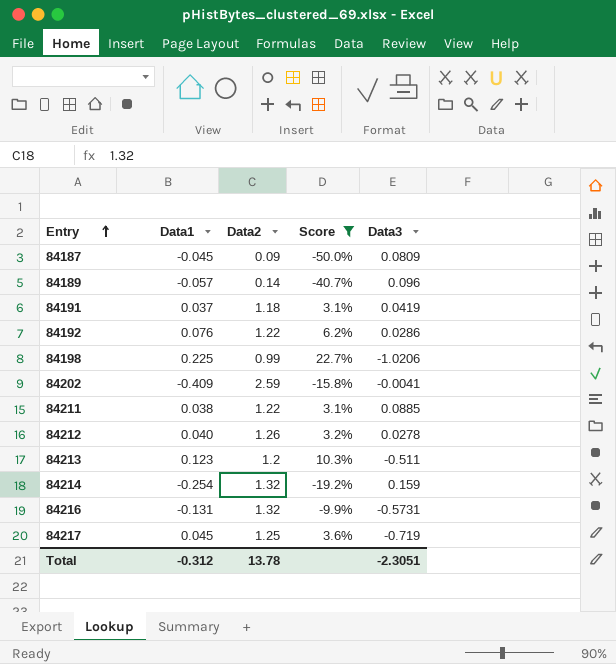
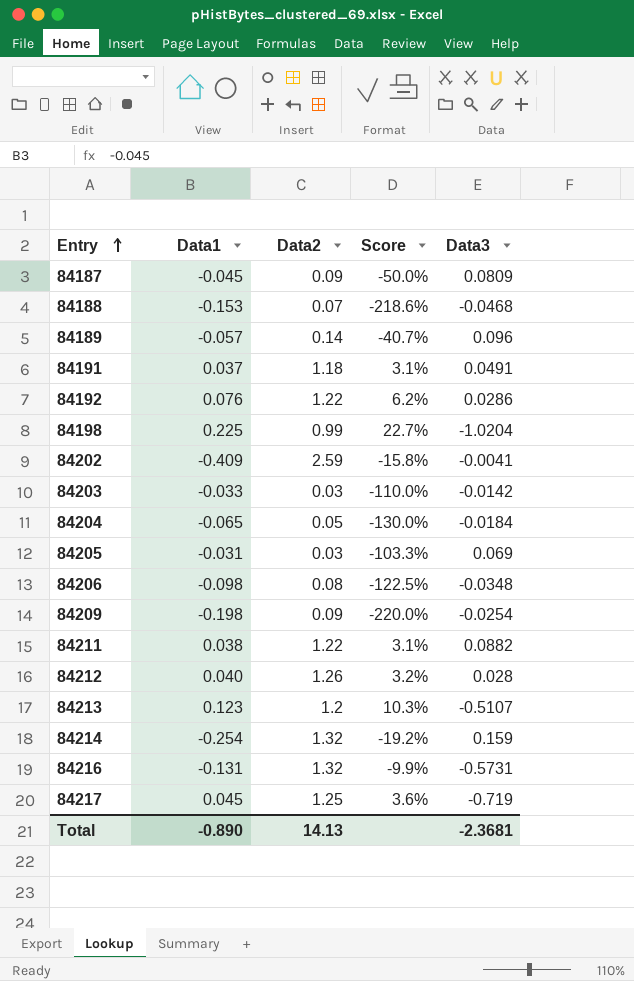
filter: Score >= -50.0% -> none
84191 | Data3: 0.0419 -> 0.0491
84198 | Data3: -1.0206 -> -1.0204
84211 | Data3: 0.0885 -> 0.0882
84212 | Data3: 0.0278 -> 0.028
84213 | Data3: -0.511 -> -0.5107
Total | Data1: -0.312 -> -0.890
Total | Data2: 13.78 -> 14.13
Total | Data3: -2.3051 -> -2.3681

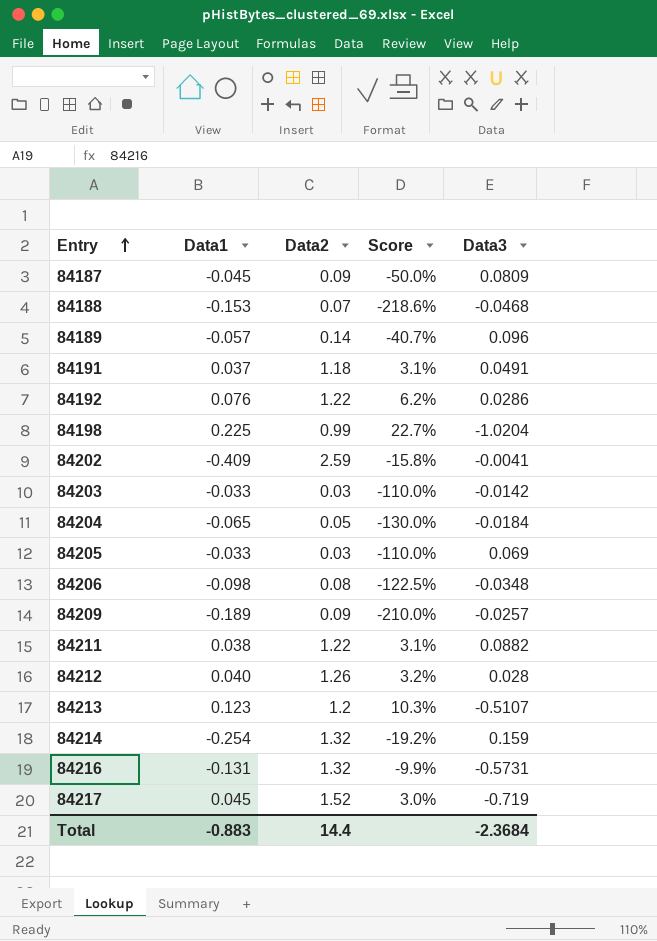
84205 | Data1: -0.031 -> -0.033
84205 | Score: -103.3% -> -110.0%
84209 | Data1: -0.198 -> -0.189
84209 | Score: -220.0% -> -210.0%
84209 | Data3: -0.0254 -> -0.0257
84217 | Data2: 1.25 -> 1.52
84217 | Score: 3.6% -> 3.0%
Total | Data1: -0.890 -> -0.883
Total | Data2: 14.13 -> 14.4
Total | Data3: -2.3681 -> -2.3684

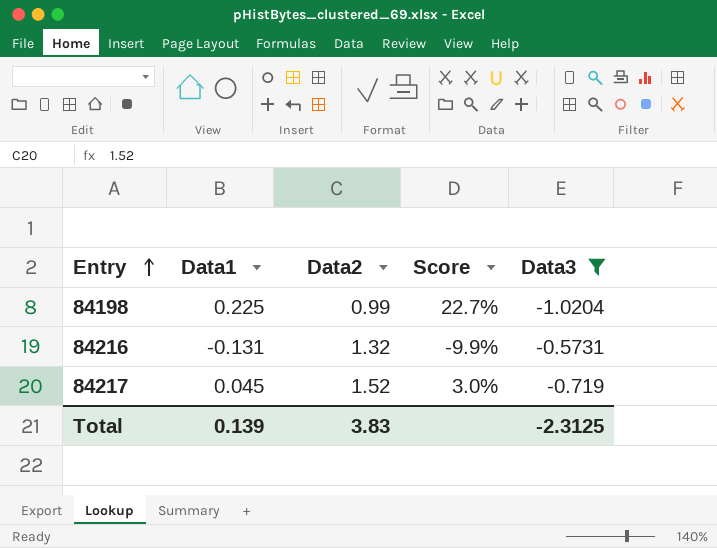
filter: none -> Data3 <= -0.5731
Total | Data1: -0.883 -> 0.139
Total | Data2: 14.4 -> 3.83
Total | Data3: -2.3684 -> -2.3125

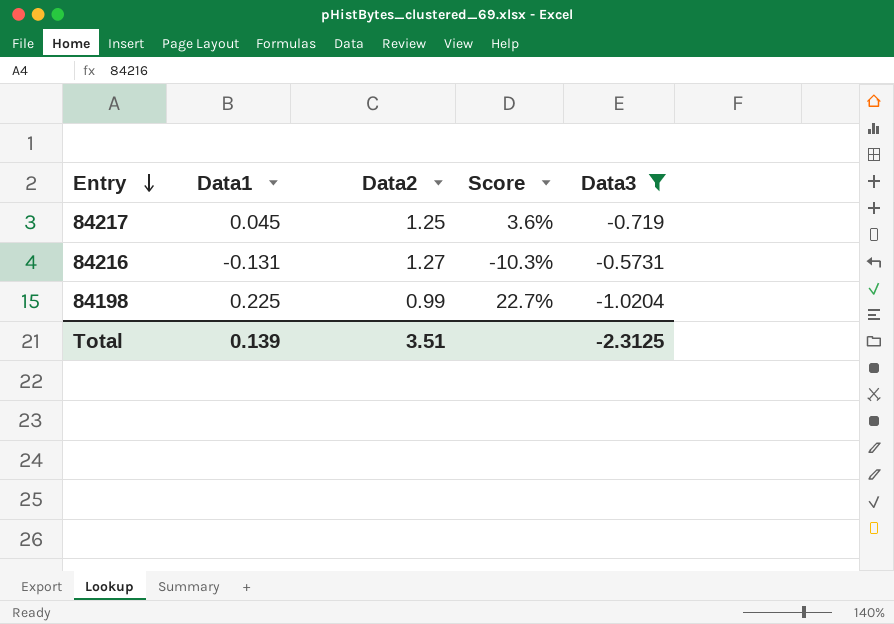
row order: Entry ascending -> Entry descending
84217 | Data2: 1.52 -> 1.25
84217 | Score: 3.0% -> 3.6%
84216 | Data2: 1.32 -> 1.27
84216 | Score: -9.9% -> -10.3%
Total | Data2: 3.83 -> 3.51

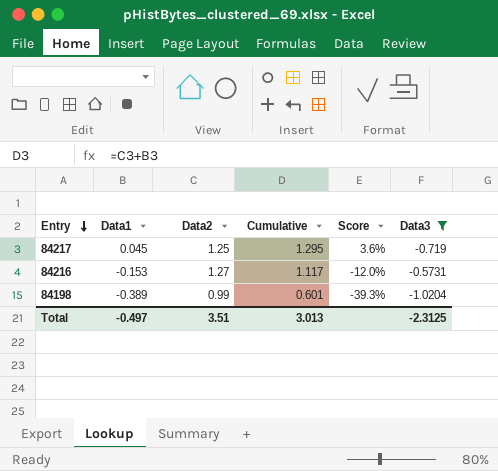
column Cumulative | formula: none -> [Data1] + [Data2]
84216 | Data1: -0.131 -> -0.153
84216 | Score: -10.3% -> -12.0%
84198 | Data1: 0.225 -> -0.389
84198 | Score: 22.7% -> -39.3%
Total | Data1: 0.139 -> -0.497

